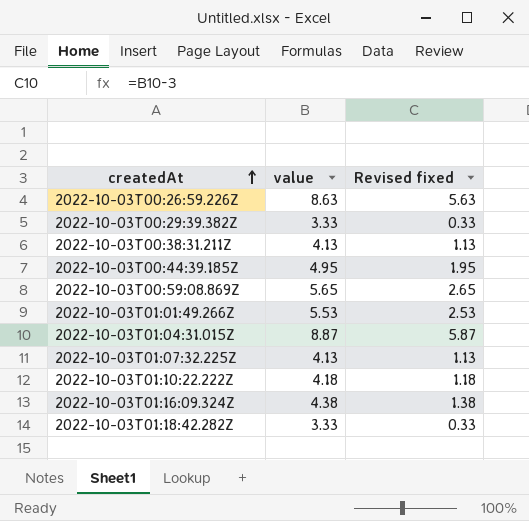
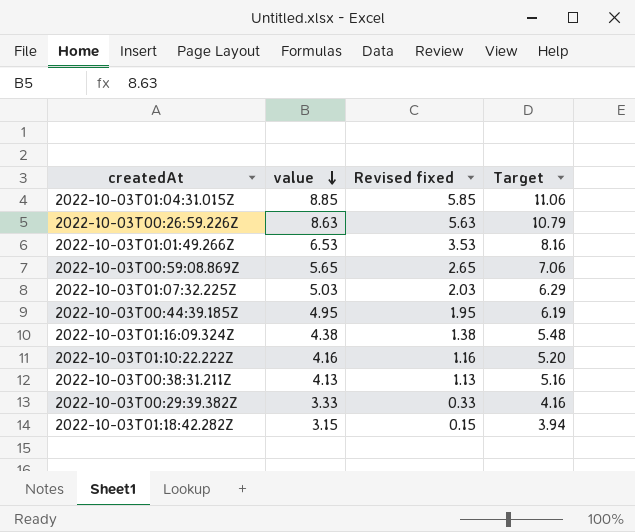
row order: createdAt ascending -> value descending
column Target | formula: none -> [value] * 1.25
2022-10-03T01:04:31.015Z | value: 8.87 -> 8.85
2022-10-03T01:04:31.015Z | Revised fixed: 5.87 -> 5.85
2022-10-03T01:01:49.266Z | value: 5.53 -> 6.53
2022-10-03T01:01:49.266Z | Revised fixed: 2.53 -> 3.53
2022-10-03T01:07:32.225Z | value: 4.13 -> 5.03
2022-10-03T01:07:32.225Z | Revised fixed: 1.13 -> 2.03
2022-10-03T01:10:22.222Z | value: 4.18 -> 4.16
2022-10-03T01:10:22.222Z | Revised fixed: 1.18 -> 1.16
2022-10-03T01:18:42.282Z | value: 3.33 -> 3.15
2022-10-03T01:18:42.282Z | Revised fixed: 0.33 -> 0.15

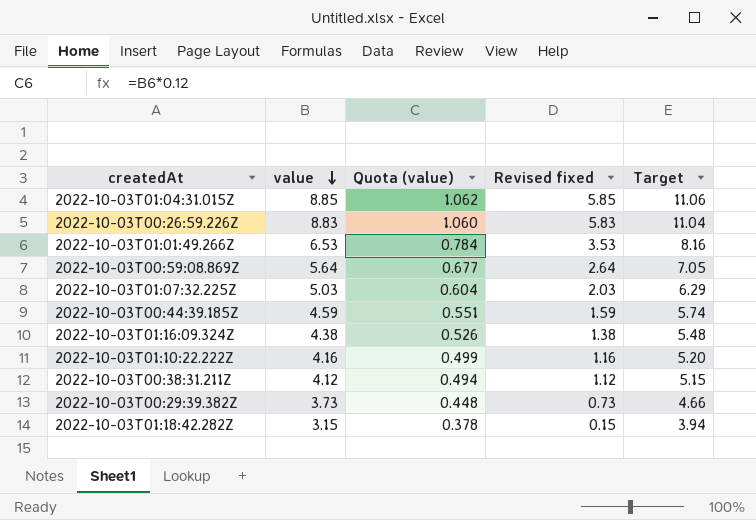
column Quota (value) | formula: none -> [value] * 0.12
2022-10-03T00:26:59.226Z | value: 8.63 -> 8.83
2022-10-03T00:26:59.226Z | Revised fixed: 5.63 -> 5.83
2022-10-03T00:26:59.226Z | Target: 10.79 -> 11.04
2022-10-03T00:59:08.869Z | value: 5.65 -> 5.64
2022-10-03T00:59:08.869Z | Revised fixed: 2.65 -> 2.64
2022-10-03T00:59:08.869Z | Target: 7.06 -> 7.05
2022-10-03T00:44:39.185Z | value: 4.95 -> 4.59
2022-10-03T00:44:39.185Z | Revised fixed: 1.95 -> 1.59
2022-10-03T00:44:39.185Z | Target: 6.19 -> 5.74
2022-10-03T00:38:31.211Z | value: 4.13 -> 4.12
2022-10-03T00:38:31.211Z | Revised fixed: 1.13 -> 1.12
2022-10-03T00:38:31.211Z | Target: 5.16 -> 5.15
2022-10-03T00:29:39.382Z | value: 3.33 -> 3.73
2022-10-03T00:29:39.382Z | Revised fixed: 0.33 -> 0.73
2022-10-03T00:29:39.382Z | Target: 4.16 -> 4.66

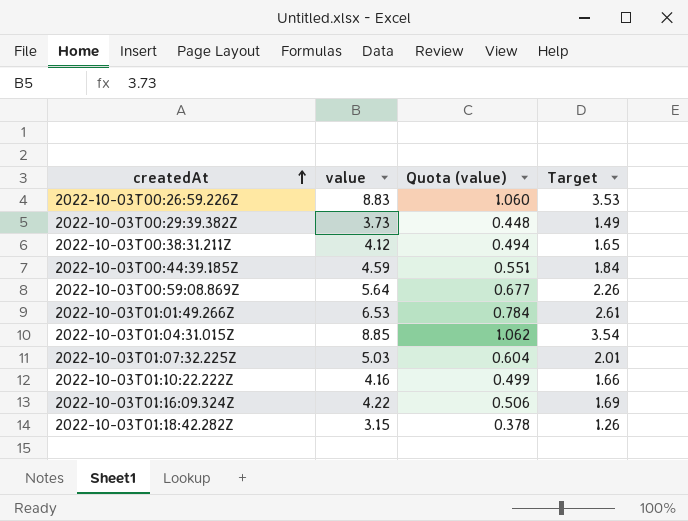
row order: value descending -> createdAt ascending
column Revised fixed | formula: [value] - 3 -> none
column Target | formula: [value] * 1.25 -> [value] * 0.4
2022-10-03T01:16:09.324Z | value: 4.38 -> 4.22
2022-10-03T01:16:09.324Z | Quota (value): 0.526 -> 0.506

